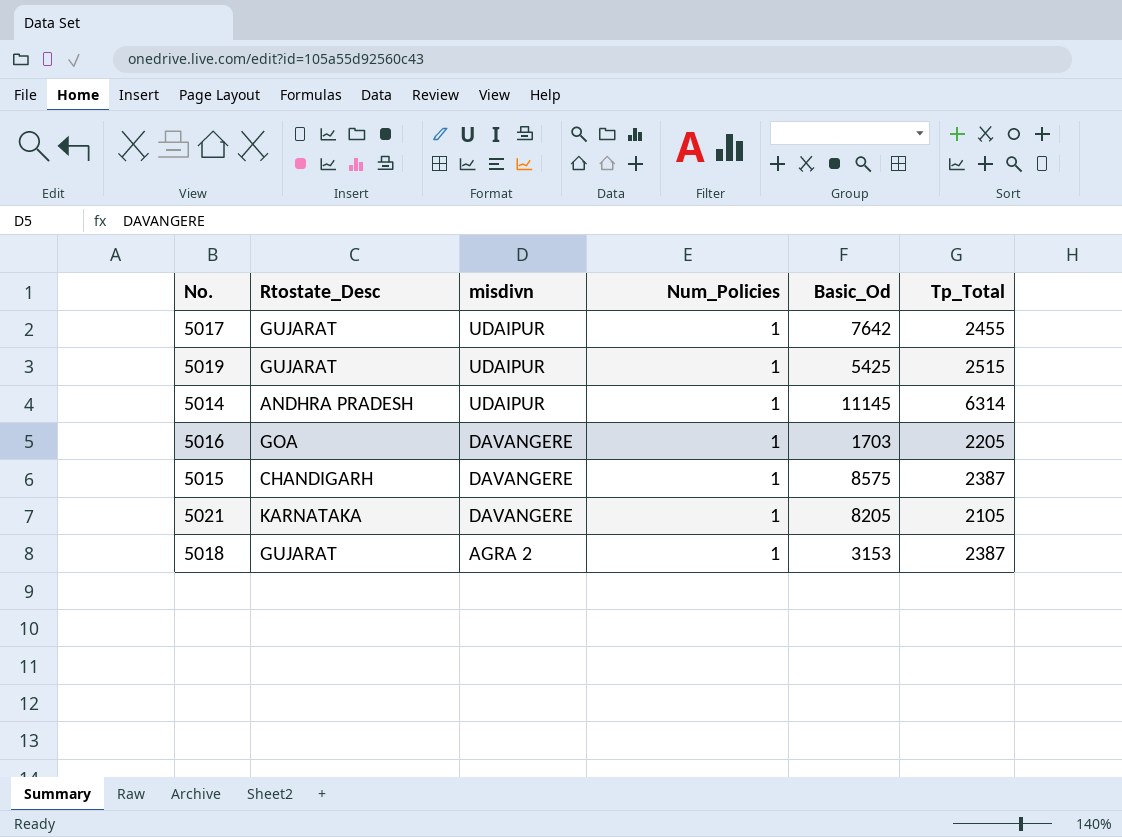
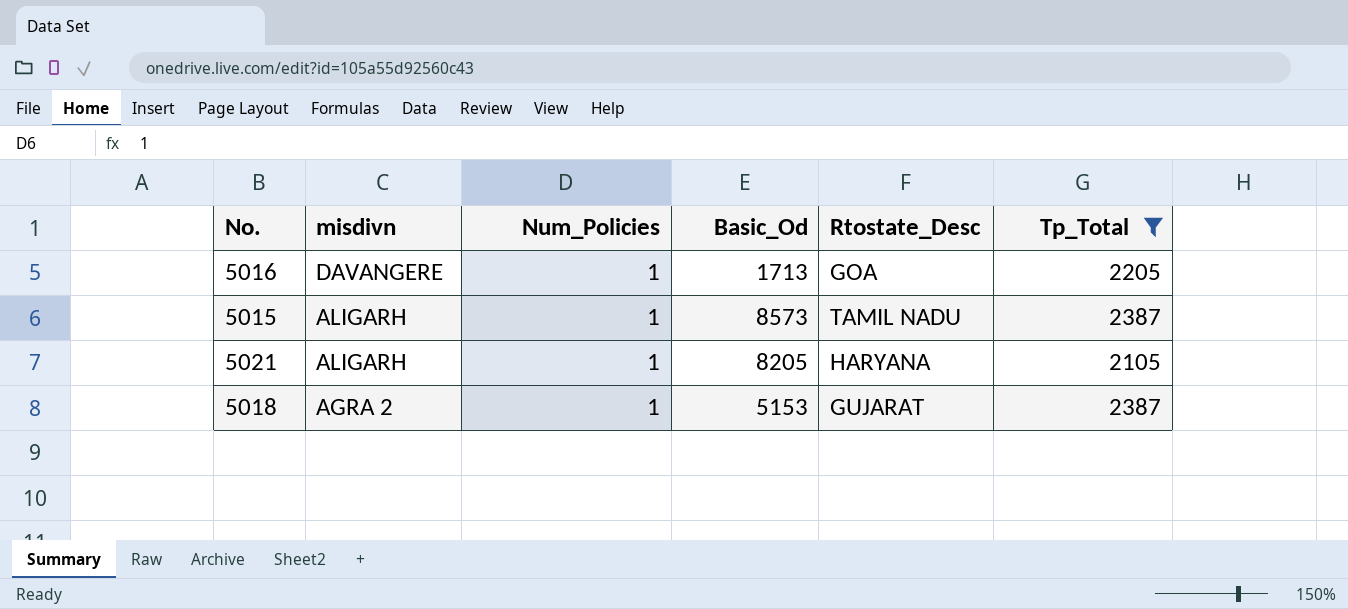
filter: none -> Tp_Total <= 2387
column Rtostate_Desc | position: 2 -> 5
5016 | Basic_Od: 1703 -> 1713
5015 | misdivn: DAVANGERE -> ALIGARH
5015 | Basic_Od: 8575 -> 8573
5015 | Rtostate_Desc: CHANDIGARH -> TAMIL NADU
5021 | misdivn: DAVANGERE -> ALIGARH
5021 | Rtostate_Desc: KARNATAKA -> HARYANA
5018 | Basic_Od: 3153 -> 5153

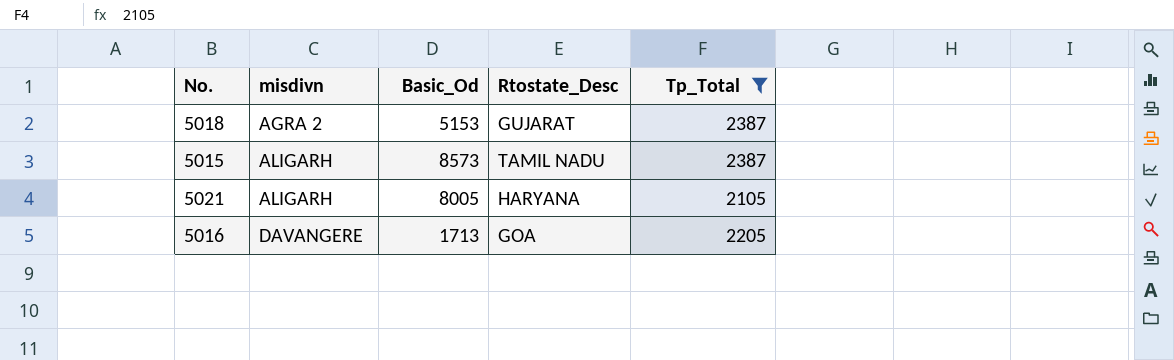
row order: misdivn descending -> misdivn ascending
column Num_Policies | position: 3 -> none
5021 | Basic_Od: 8205 -> 8005

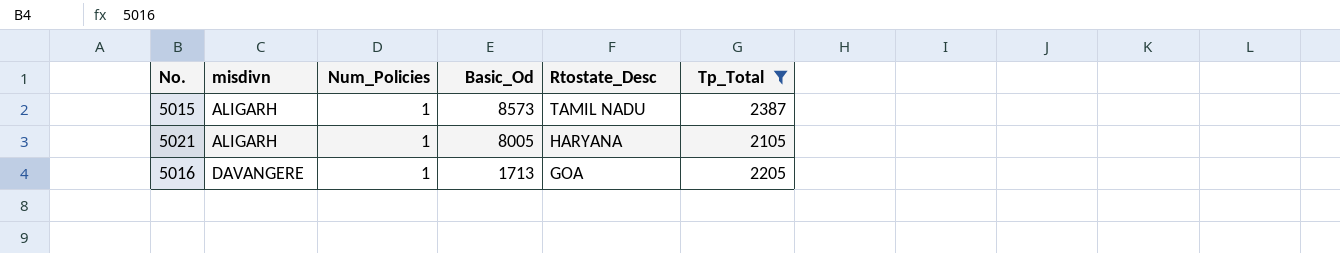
column Num_Policies | position: none -> 3
row 5018: AGRA 2 | 5153 | GUJARAT | 2387 -> none

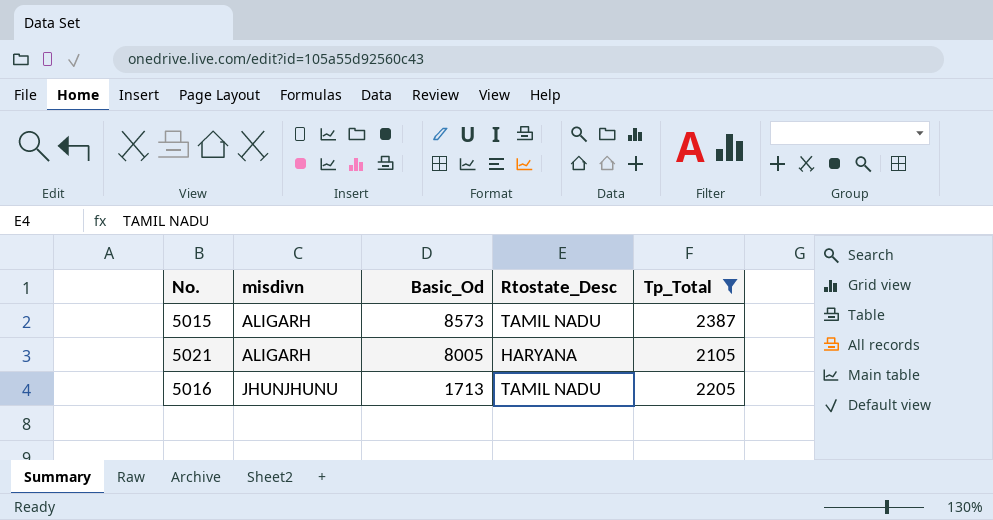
column Num_Policies | position: 3 -> none
5016 | misdivn: DAVANGERE -> JHUNJHUNU
5016 | Rtostate_Desc: GOA -> TAMIL NADU

